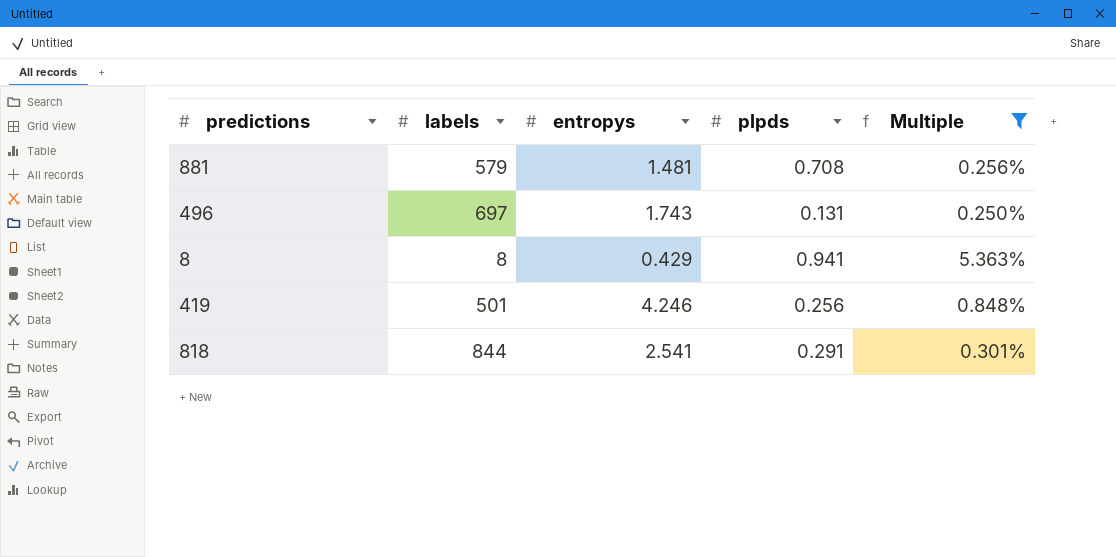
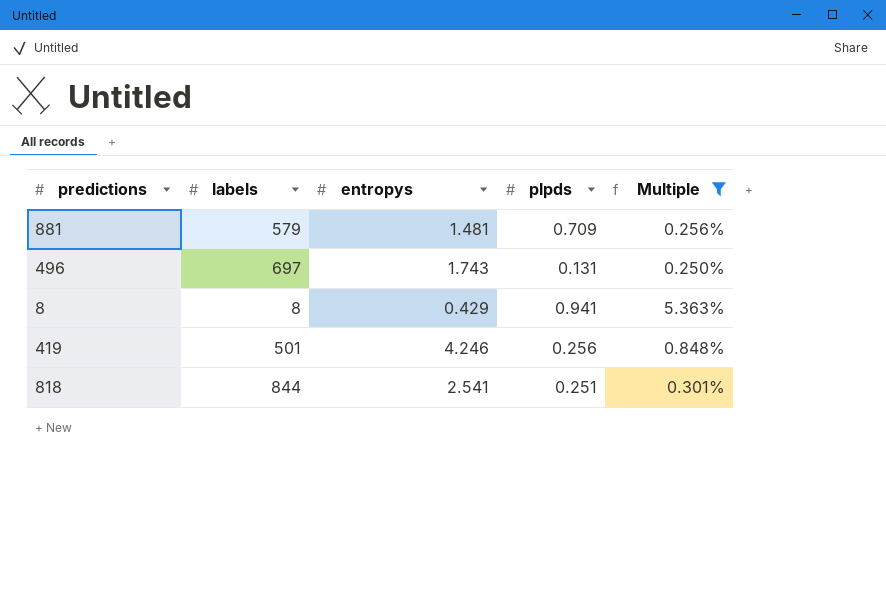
881 | plpds: 0.708 -> 0.709
818 | plpds: 0.291 -> 0.251

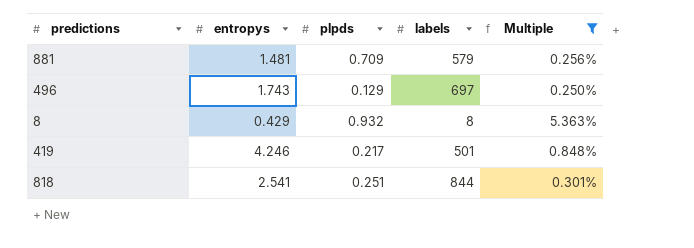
column labels | position: 2 -> 4
496 | plpds: 0.131 -> 0.129
8 | plpds: 0.941 -> 0.932
419 | plpds: 0.256 -> 0.217

